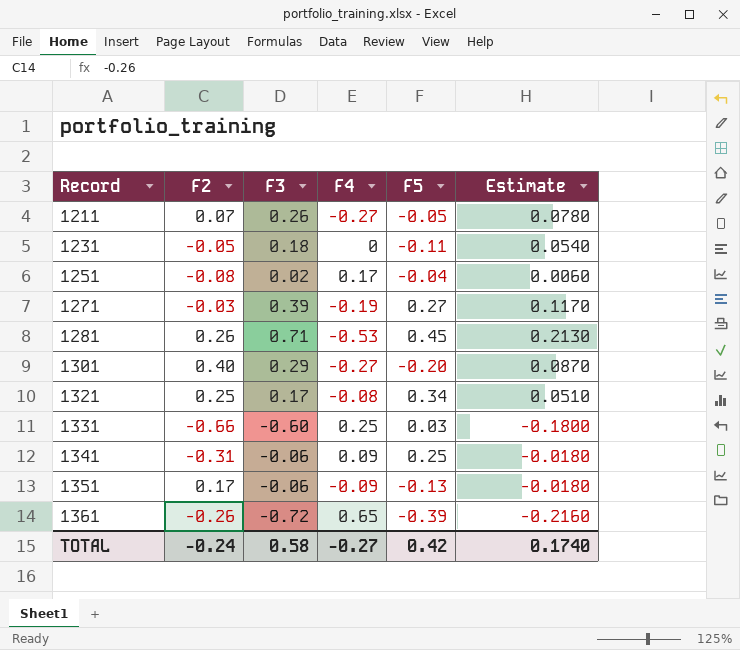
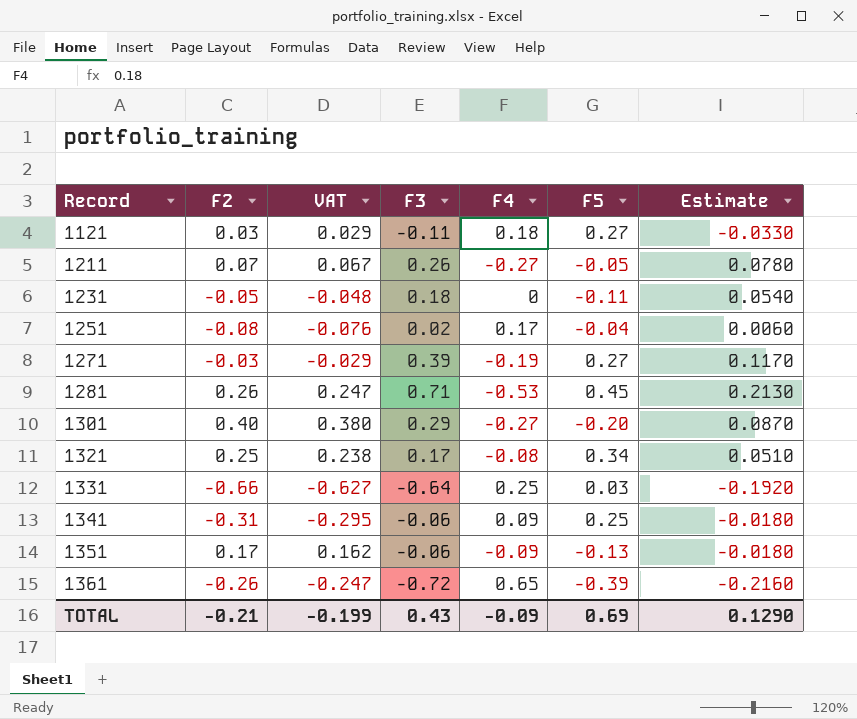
column VAT | formula: none -> [F2] * 0.95
row 1121: none -> 0.03 | 0.029 | -0.11 | 0.18 | 0.27 | -0.0330
1331 | F3: -0.60 -> -0.64
1331 | Estimate: -0.1800 -> -0.1920
TOTAL | F2: -0.24 -> -0.21
TOTAL | F3: 0.58 -> 0.43
TOTAL | F4: -0.27 -> -0.09
TOTAL | F5: 0.42 -> 0.69
TOTAL | Estimate: 0.1740 -> 0.1290

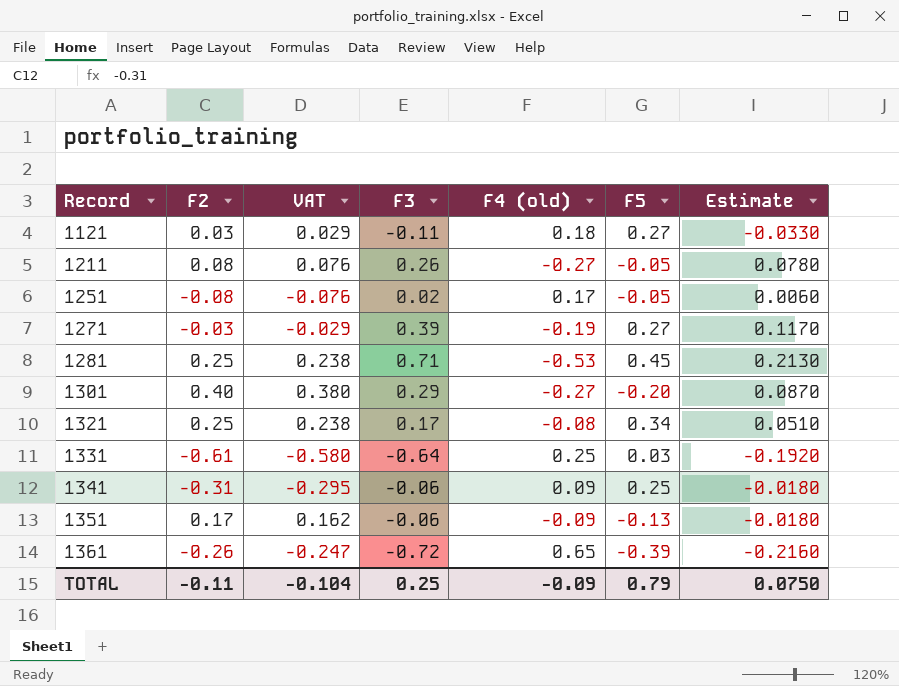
column name: F4 -> F4 (old)
row 1231: -0.05 | -0.048 | 0.18 | 0 | -0.11 | 0.0540 -> none
1211 | F2: 0.07 -> 0.08
1211 | VAT: 0.067 -> 0.076
1251 | F5: -0.04 -> -0.05
1281 | F2: 0.26 -> 0.25
1281 | VAT: 0.247 -> 0.238
1331 | F2: -0.66 -> -0.61
1331 | VAT: -0.627 -> -0.580
TOTAL | F2: -0.21 -> -0.11
TOTAL | VAT: -0.199 -> -0.104
TOTAL | F3: 0.43 -> 0.25
TOTAL | F5: 0.69 -> 0.79
TOTAL | Estimate: 0.1290 -> 0.0750

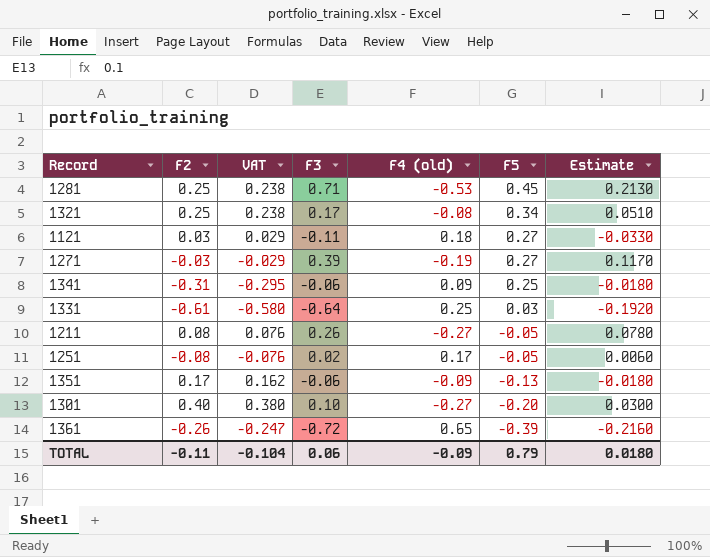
row order: Record ascending -> F5 descending
1301 | F3: 0.29 -> 0.10
1301 | Estimate: 0.0870 -> 0.0300
TOTAL | F3: 0.25 -> 0.06
TOTAL | Estimate: 0.0750 -> 0.0180

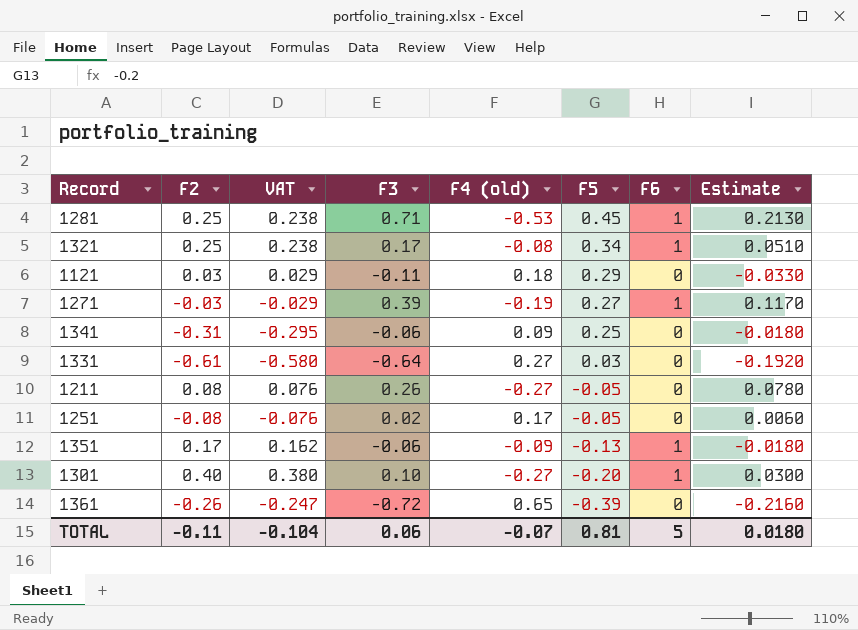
column F6 | position: none -> 7
1121 | F5: 0.27 -> 0.29
1331 | F4 (old): 0.25 -> 0.27
TOTAL | F4 (old): -0.09 -> -0.07
TOTAL | F5: 0.79 -> 0.81

